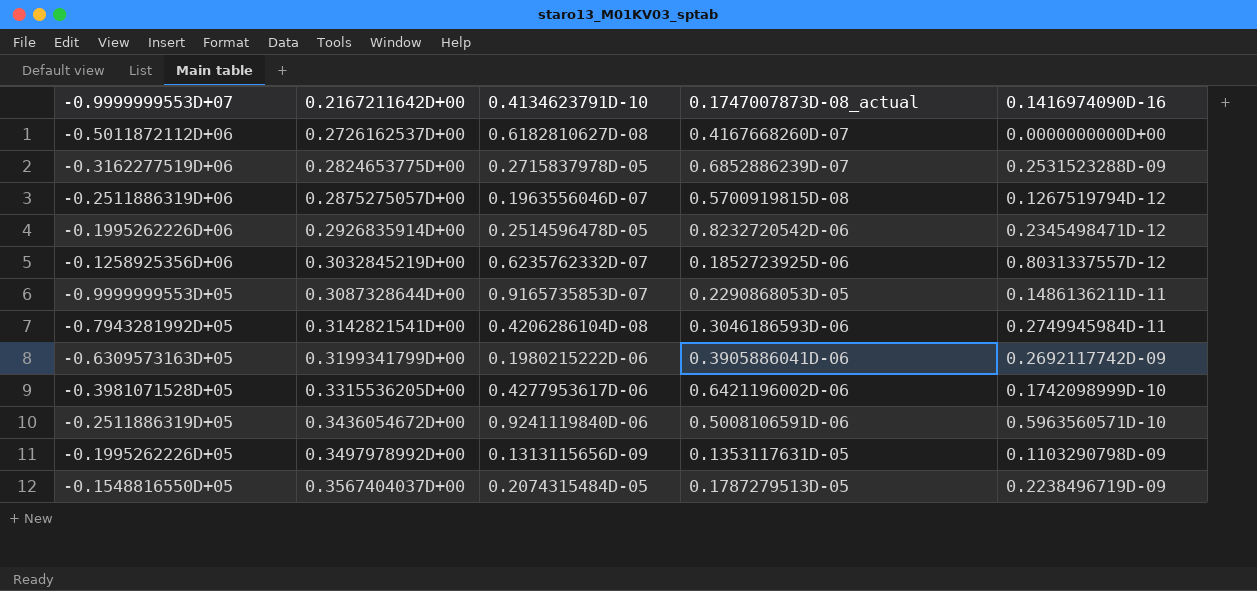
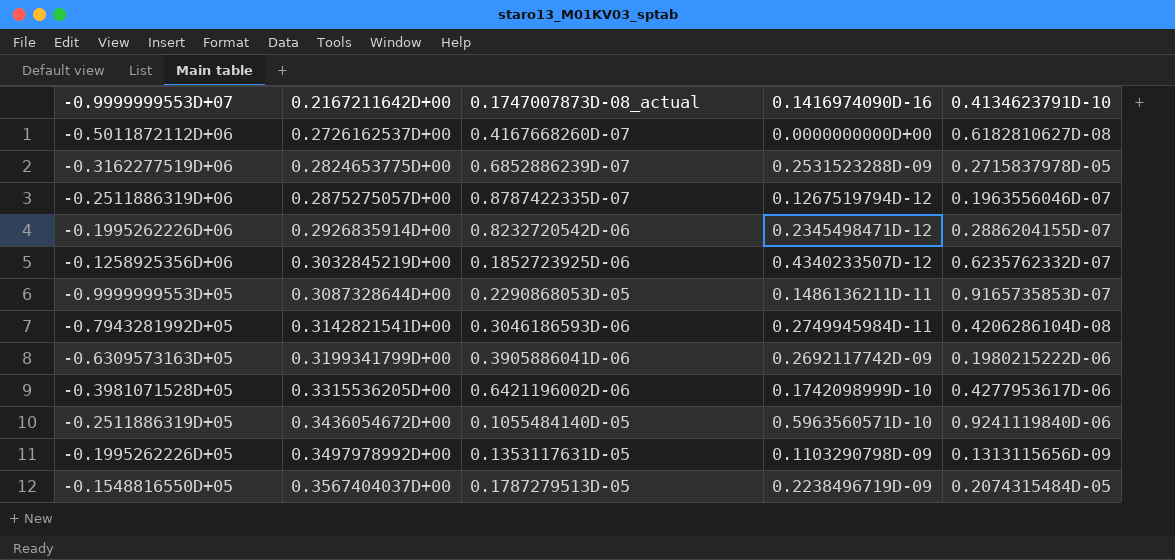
column 0.4134623791D-10 | position: 3 -> 5
-0.2511886319D+06 | 0.1747007873D-08_actual: 0.5700919815D-08 -> 0.8787422335D-07
-0.1995262226D+06 | 0.4134623791D-10: 0.2514596478D-05 -> 0.2886204155D-07
-0.1258925356D+06 | 0.1416974090D-16: 0.8031337557D-12 -> 0.4340233507D-12
-0.2511886319D+05 | 0.1747007873D-08_actual: 0.5008106591D-06 -> 0.1055484140D-05

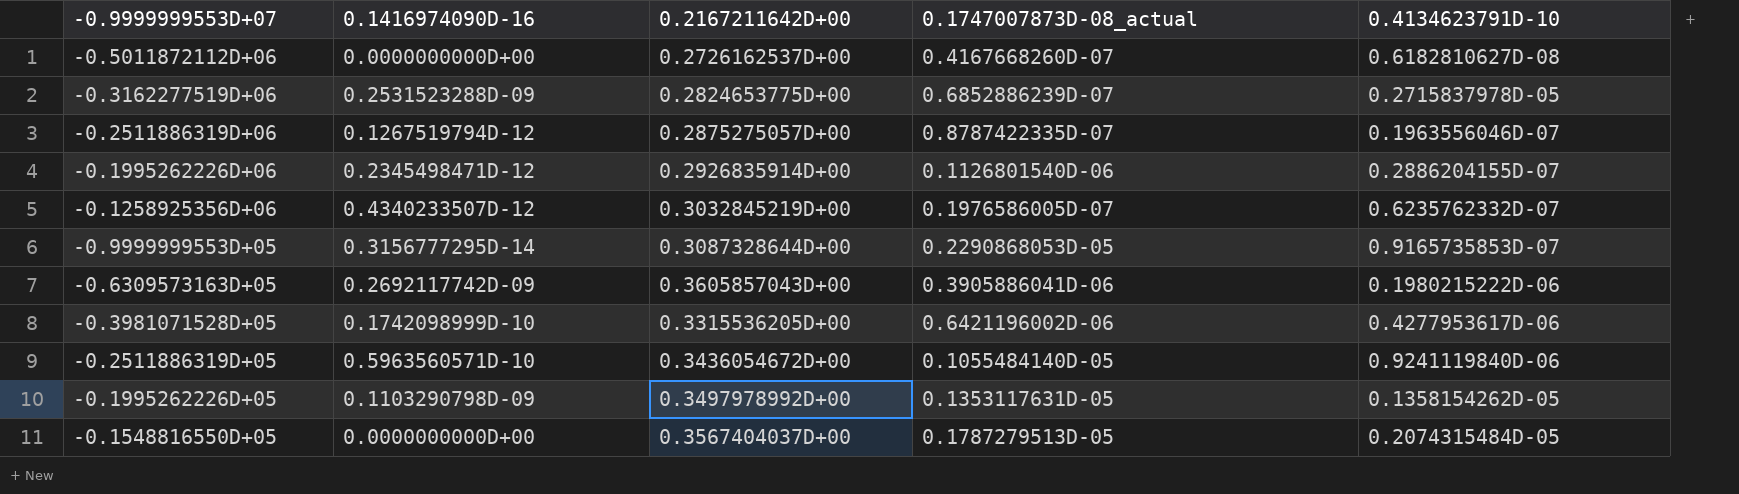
column 0.1416974090D-16 | position: 4 -> 2
row -0.7943281992D+05: 0.3142821541D+00 | 0.3046186593D-06 | 0.2749945984D-11 | 0.4206286104D-08 -> none
-0.1995262226D+06 | 0.1747007873D-08_actual: 0.8232720542D-06 -> 0.1126801540D-06
-0.1258925356D+06 | 0.1747007873D-08_actual: 0.1852723925D-06 -> 0.1976586005D-07
-0.9999999553D+05 | 0.1416974090D-16: 0.1486136211D-11 -> 0.3156777295D-14
-0.6309573163D+05 | 0.2167211642D+00: 0.3199341799D+00 -> 0.3605857043D+00
-0.1995262226D+05 | 0.4134623791D-10: 0.1313115656D-09 -> 0.1358154262D-05
-0.1548816550D+05 | 0.1416974090D-16: 0.2238496719D-09 -> 0.0000000000D+00

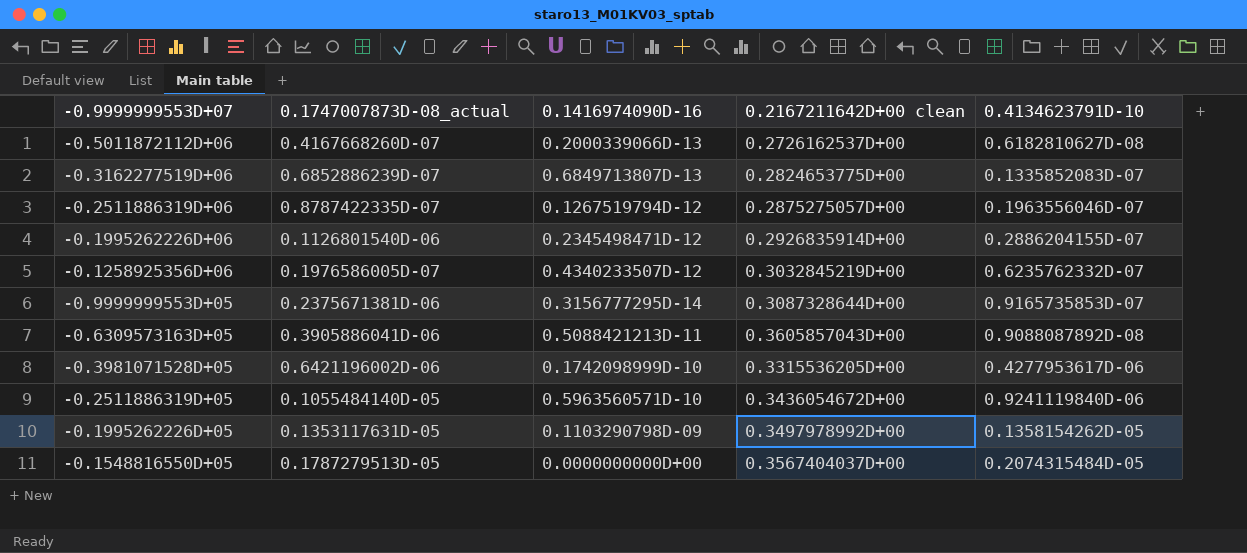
column 0.1747007873D-08_actual | position: 4 -> 2
column name: 0.2167211642D+00 -> 0.2167211642D+00 clean
-0.5011872112D+06 | 0.1416974090D-16: 0.0000000000D+00 -> 0.2000339066D-13
-0.3162277519D+06 | 0.1416974090D-16: 0.2531523288D-09 -> 0.6849713807D-13
-0.3162277519D+06 | 0.4134623791D-10: 0.2715837978D-05 -> 0.1335852083D-07
-0.9999999553D+05 | 0.1747007873D-08_actual: 0.2290868053D-05 -> 0.2375671381D-06
-0.6309573163D+05 | 0.1416974090D-16: 0.2692117742D-09 -> 0.5088421213D-11
-0.6309573163D+05 | 0.4134623791D-10: 0.1980215222D-06 -> 0.9088087892D-08

